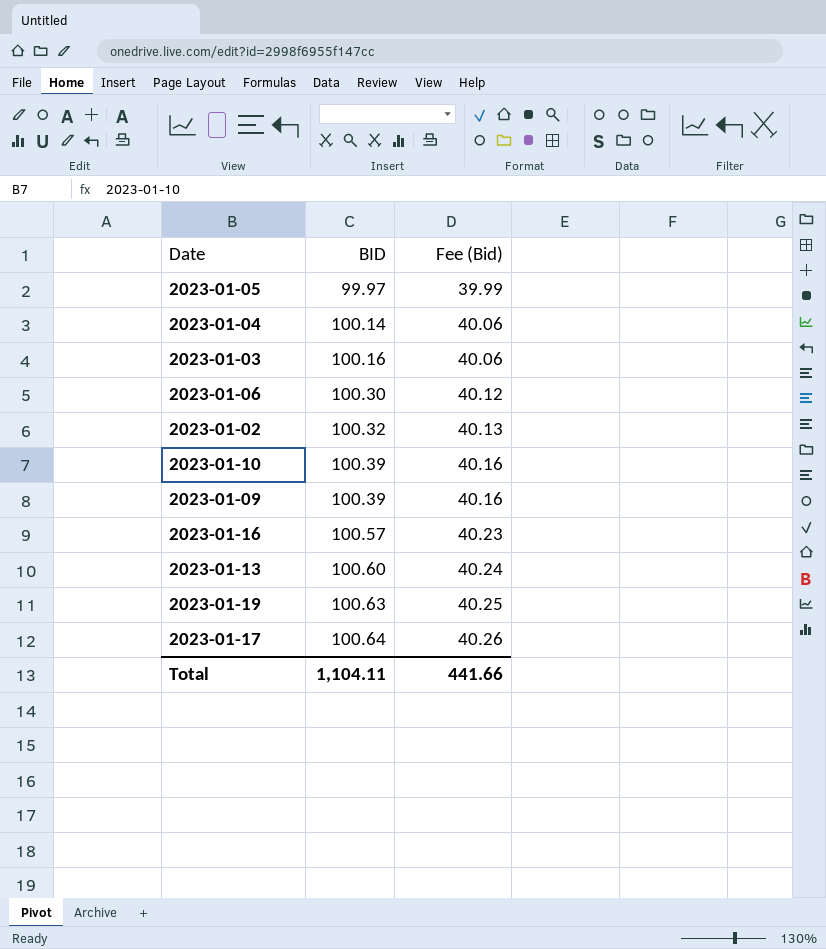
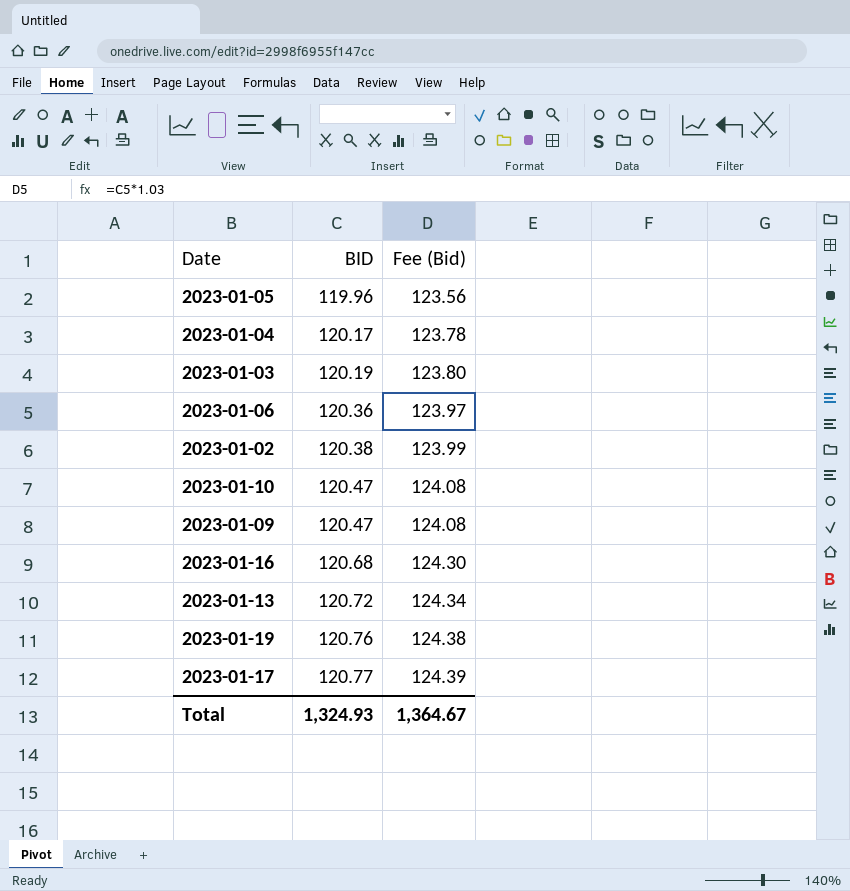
column Fee (Bid) | formula: [BID] * 0.4 -> [BID] * 1.03
2023-01-05 | BID: 99.97 -> 119.96
2023-01-04 | BID: 100.14 -> 120.17
2023-01-03 | BID: 100.16 -> 120.19
2023-01-06 | BID: 100.30 -> 120.36
2023-01-02 | BID: 100.32 -> 120.38
2023-01-10 | BID: 100.39 -> 120.47
2023-01-09 | BID: 100.39 -> 120.47
2023-01-16 | BID: 100.57 -> 120.68
2023-01-13 | BID: 100.60 -> 120.72
2023-01-19 | BID: 100.63 -> 120.76
2023-01-17 | BID: 100.64 -> 120.77
Total | BID: 1,104.11 -> 1,324.93
Total | Fee (Bid): 441.66 -> 1,364.67

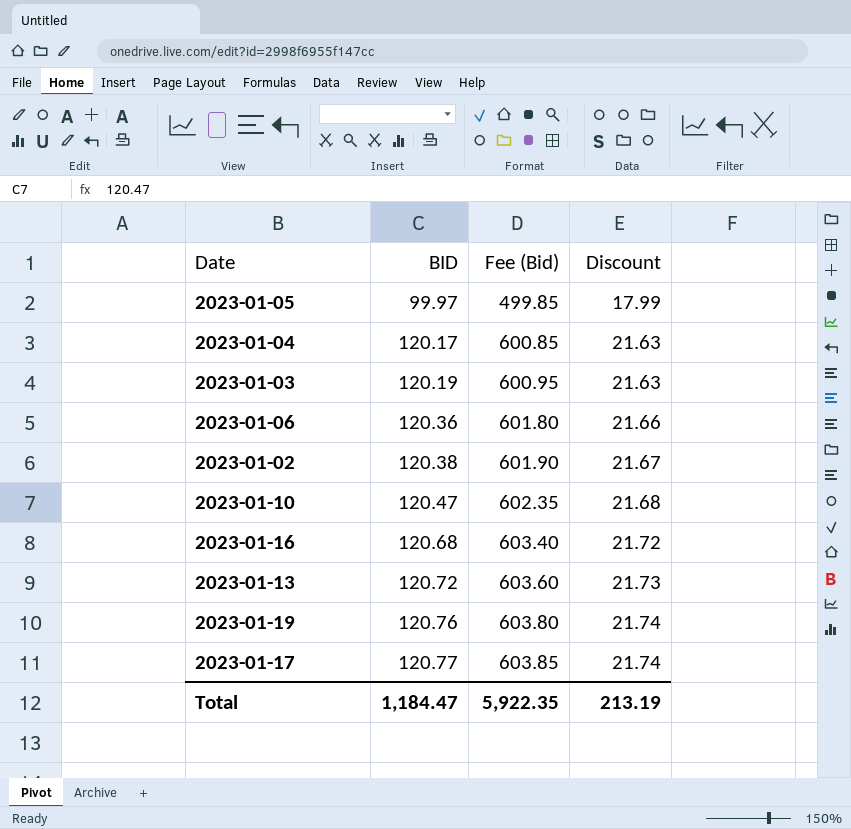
column Fee (Bid) | formula: [BID] * 1.03 -> [BID] * 5
column Discount | formula: none -> [BID] * 0.18
row 2023-01-09: 120.47 | 124.08 -> none
2023-01-05 | BID: 119.96 -> 99.97
Total | BID: 1,324.93 -> 1,184.47
Total | Fee (Bid): 1,364.67 -> 5,922.35

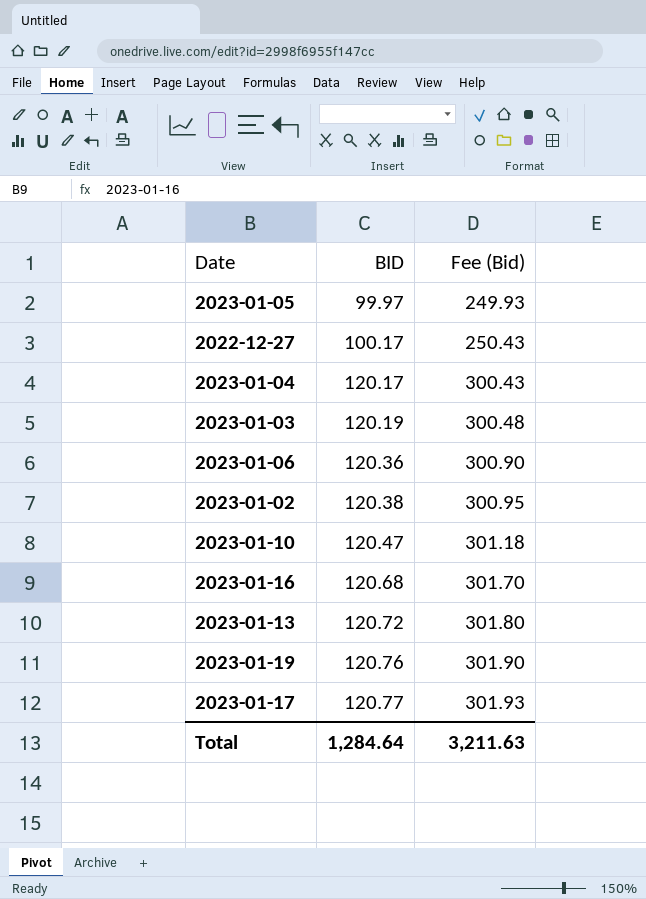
column Discount | formula: [BID] * 0.18 -> none
column Fee (Bid) | formula: [BID] * 5 -> [BID] * 2.5
row 2022-12-27: none -> 100.17 | 250.43
Total | BID: 1,184.47 -> 1,284.64
Total | Fee (Bid): 5,922.35 -> 3,211.63

